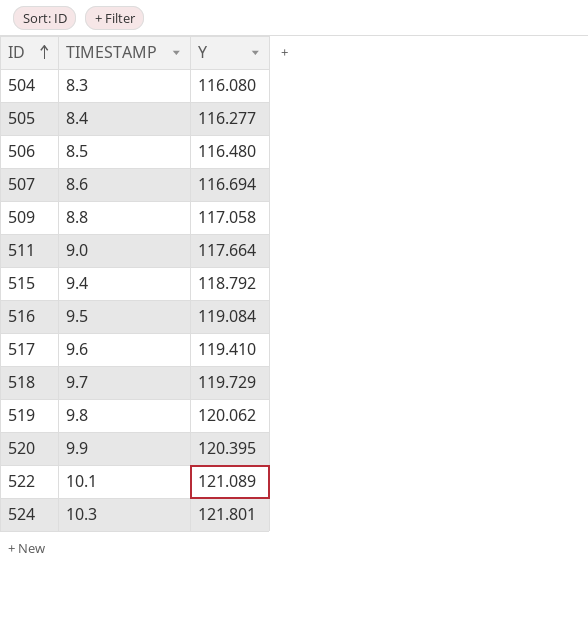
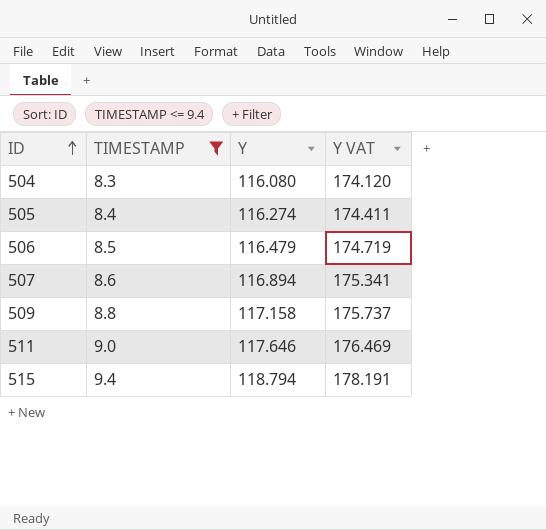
filter: none -> TIMESTAMP <= 9.4
column Y VAT | formula: none -> [Y] * 1.5
505 | Y: 116.277 -> 116.274
506 | Y: 116.480 -> 116.479
507 | Y: 116.694 -> 116.894
509 | Y: 117.058 -> 117.158
511 | Y: 117.664 -> 117.646
515 | Y: 118.792 -> 118.794

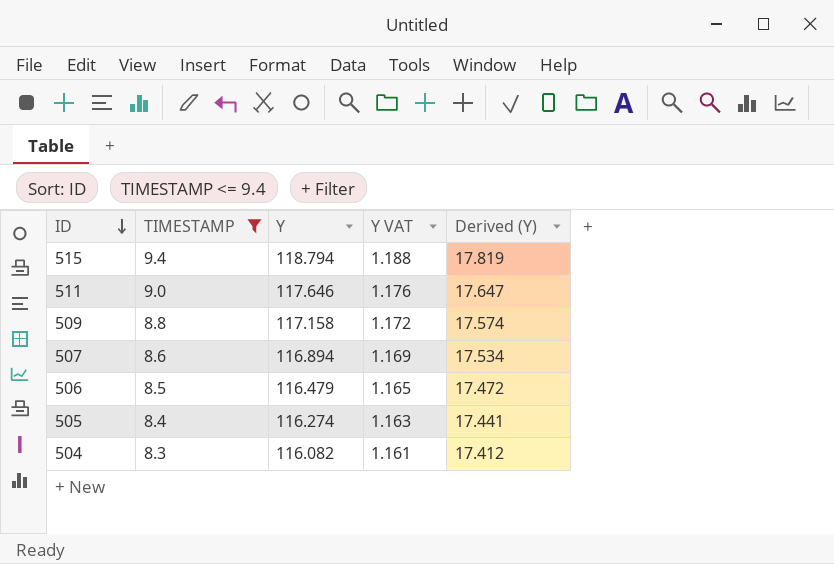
row order: ID ascending -> ID descending
column Y VAT | formula: [Y] * 1.5 -> [Y] * 0.01
column Derived (Y) | formula: none -> [Y] * 0.15
504 | Y: 116.080 -> 116.082

